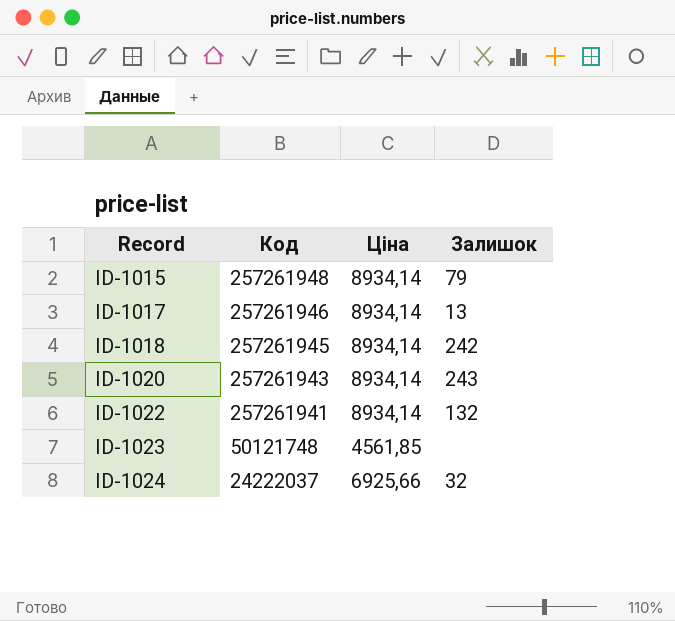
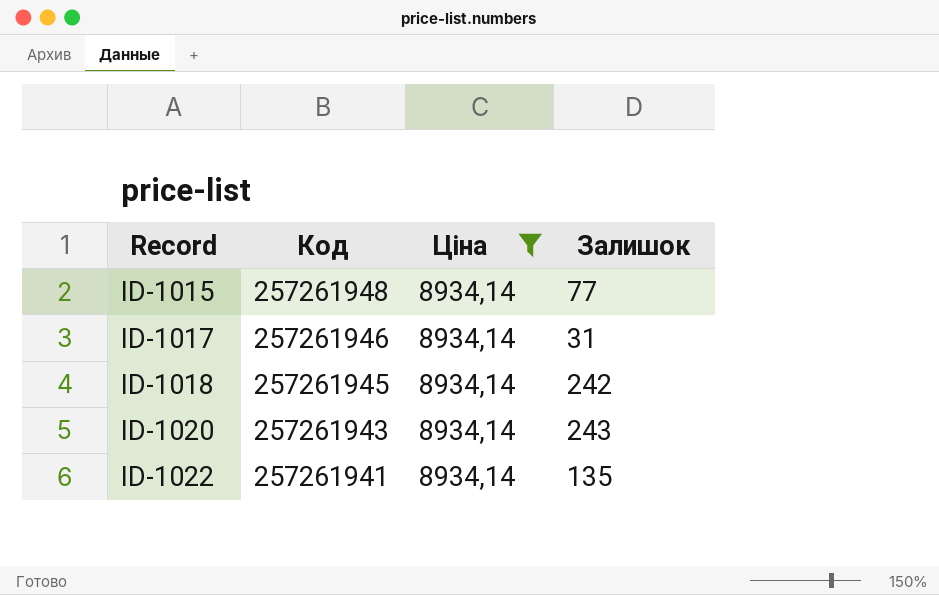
filter: none -> Ціна = 8934,14
ID-1015 | Залишок: 79 -> 77
ID-1017 | Залишок: 13 -> 31
ID-1022 | Залишок: 132 -> 135

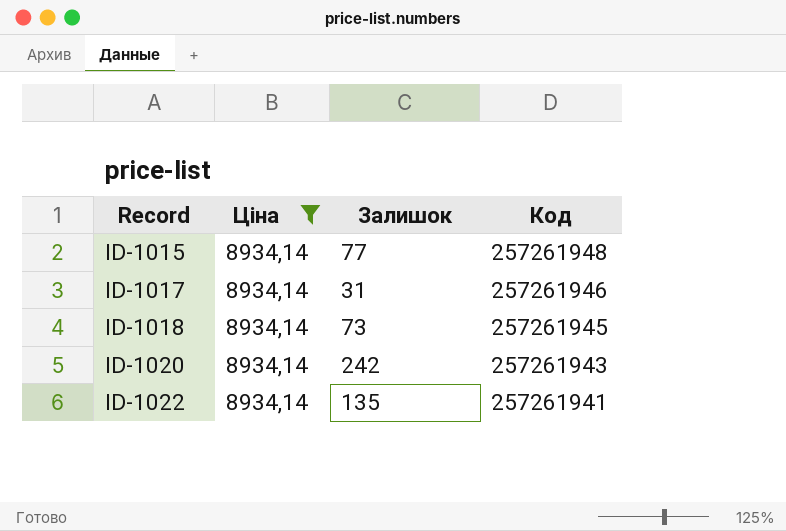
column Код | position: 2 -> 4
ID-1018 | Залишок: 242 -> 73
ID-1020 | Залишок: 243 -> 242

